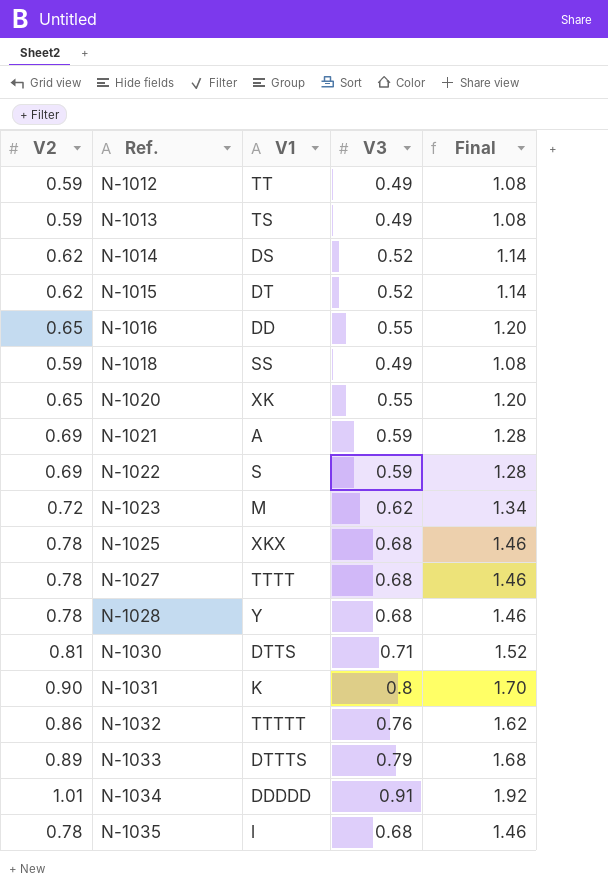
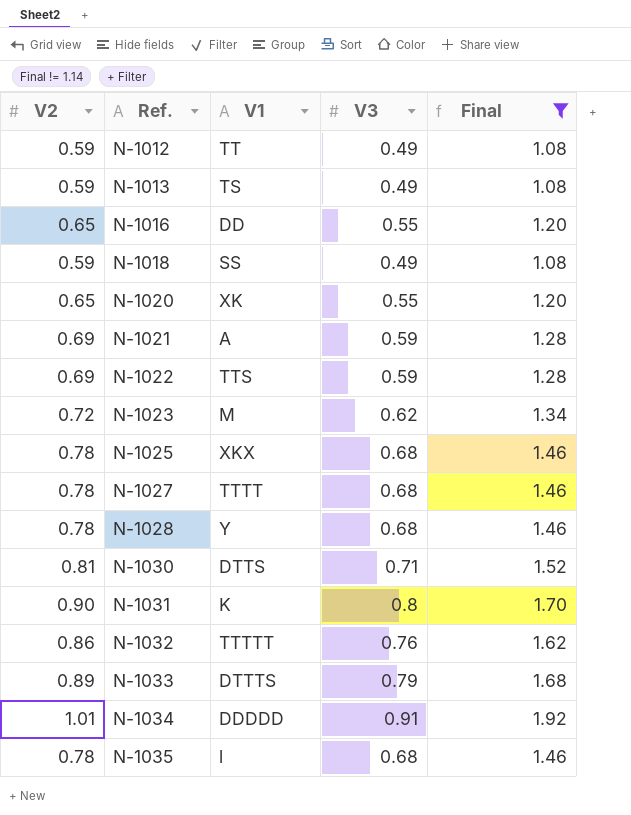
filter: none -> Final != 1.14
N-1022 | V1: S -> TTS

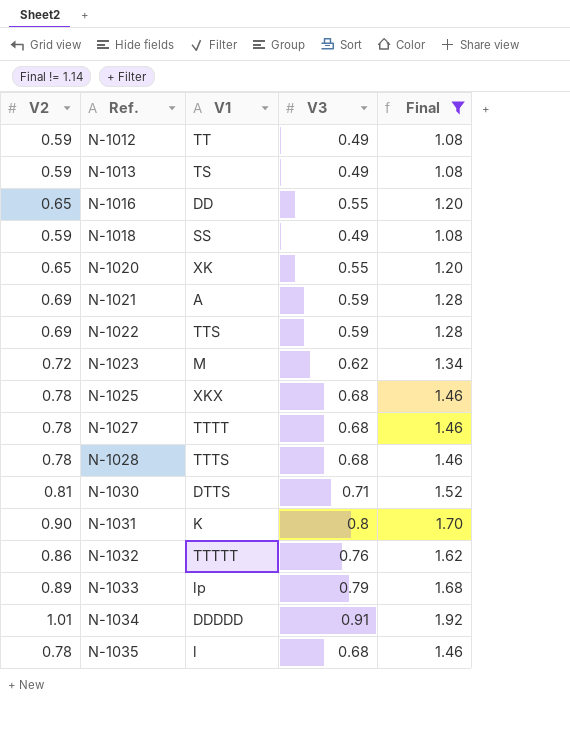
N-1028 | V1: Y -> TTTS
N-1033 | V1: DTTTS -> lp

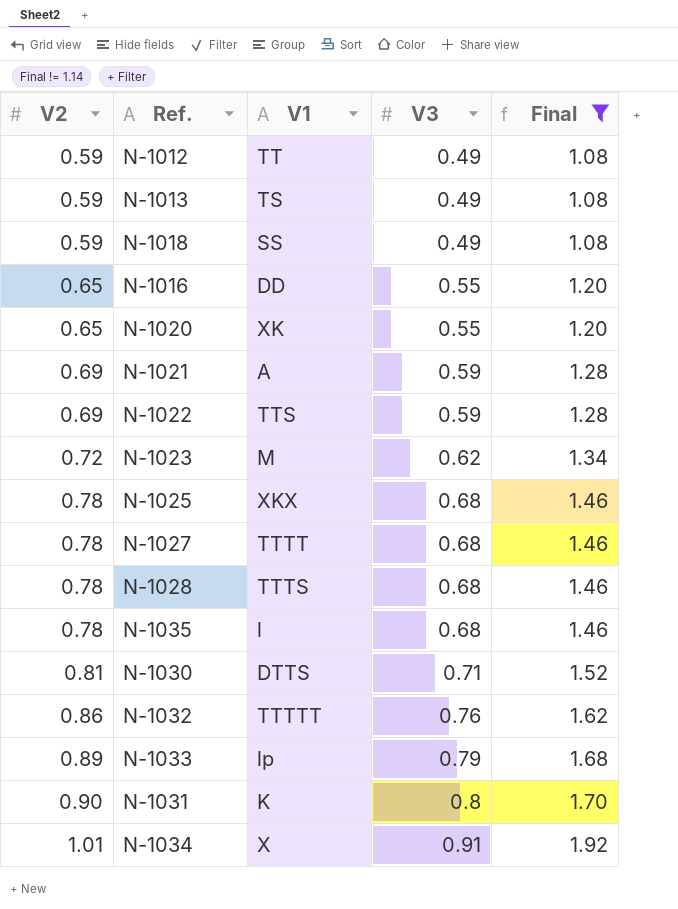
row order: Ref. ascending -> V2 ascending
N-1034 | V1: DDDDD -> X

